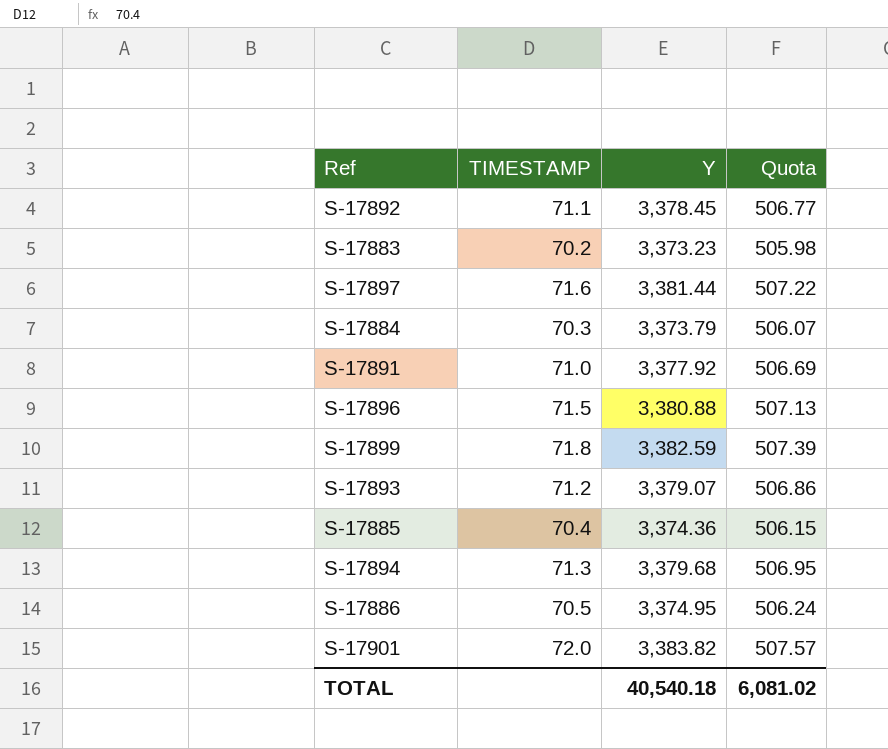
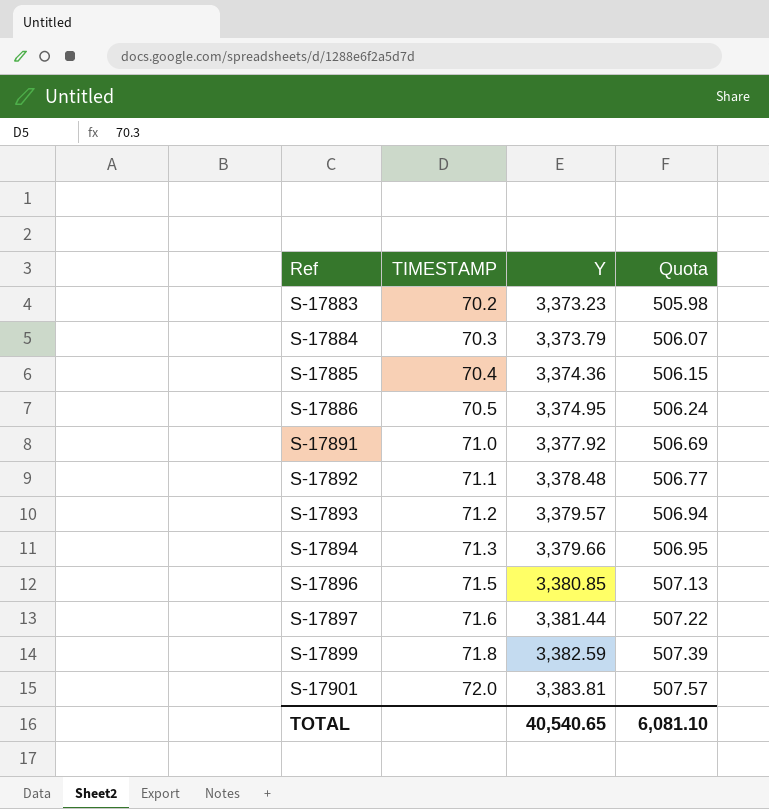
row order: none -> Ref ascending
S-17892 | Y: 3,378.45 -> 3,378.48
S-17893 | Y: 3,379.07 -> 3,379.57
S-17893 | Quota: 506.86 -> 506.94
S-17894 | Y: 3,379.68 -> 3,379.66
S-17896 | Y: 3,380.88 -> 3,380.85
S-17901 | Y: 3,383.82 -> 3,383.81
TOTAL | Y: 40,540.18 -> 40,540.65
TOTAL | Quota: 6,081.02 -> 6,081.10

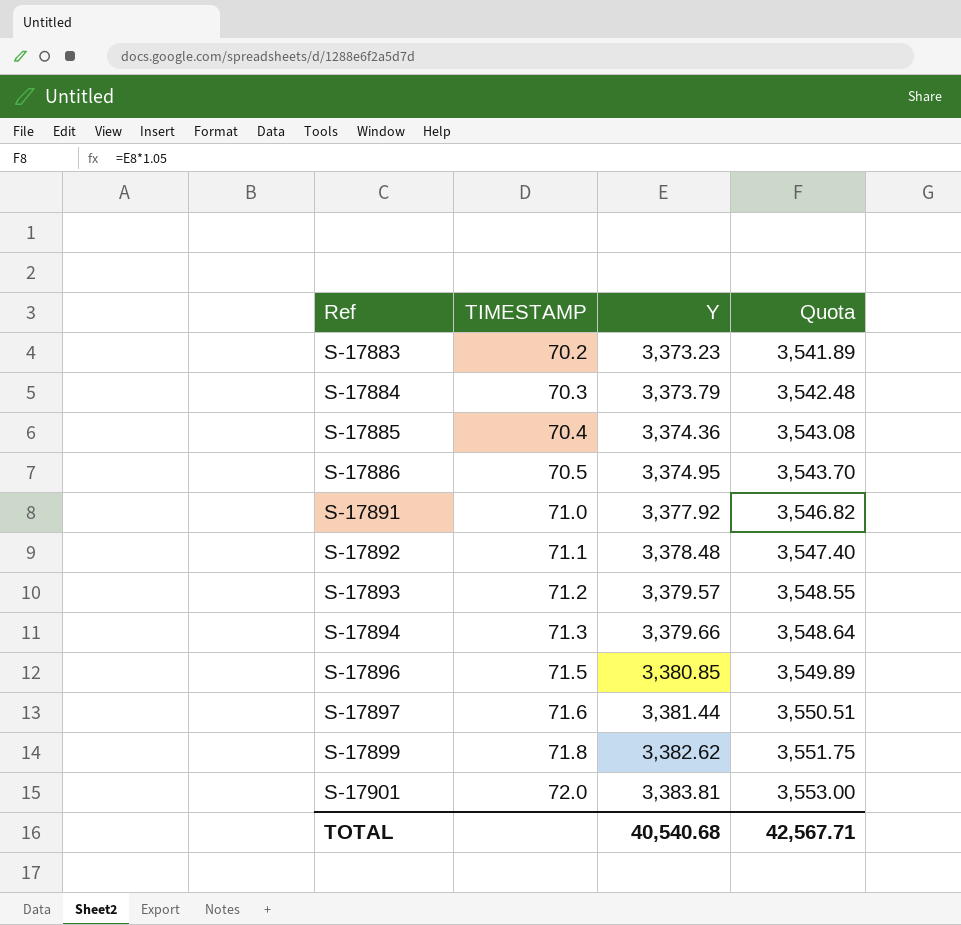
column Quota | formula: [Y] * 0.15 -> [Y] * 1.05
S-17899 | Y: 3,382.59 -> 3,382.62
TOTAL | Y: 40,540.65 -> 40,540.68
TOTAL | Quota: 6,081.10 -> 42,567.71

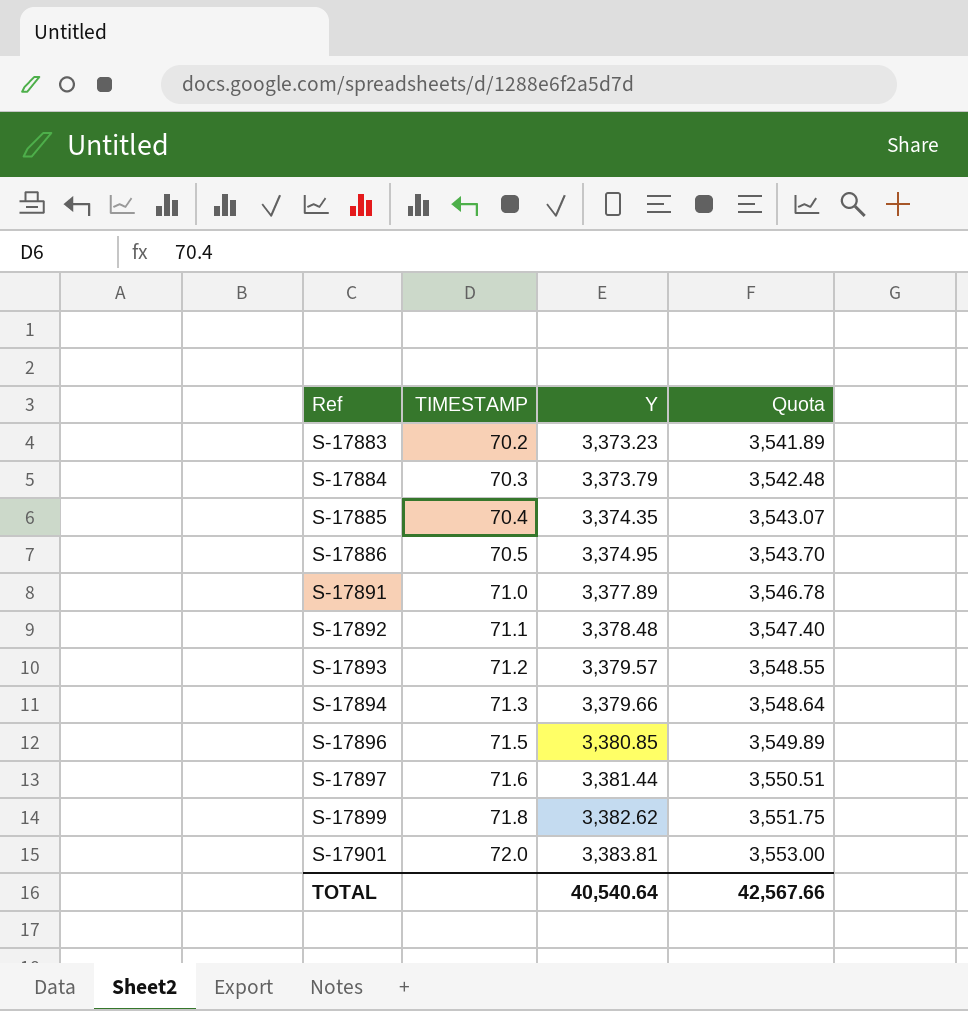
S-17885 | Y: 3,374.36 -> 3,374.35
S-17885 | Quota: 3,543.08 -> 3,543.07
S-17891 | Y: 3,377.92 -> 3,377.89
S-17891 | Quota: 3,546.82 -> 3,546.78
TOTAL | Y: 40,540.68 -> 40,540.64
TOTAL | Quota: 42,567.71 -> 42,567.66

